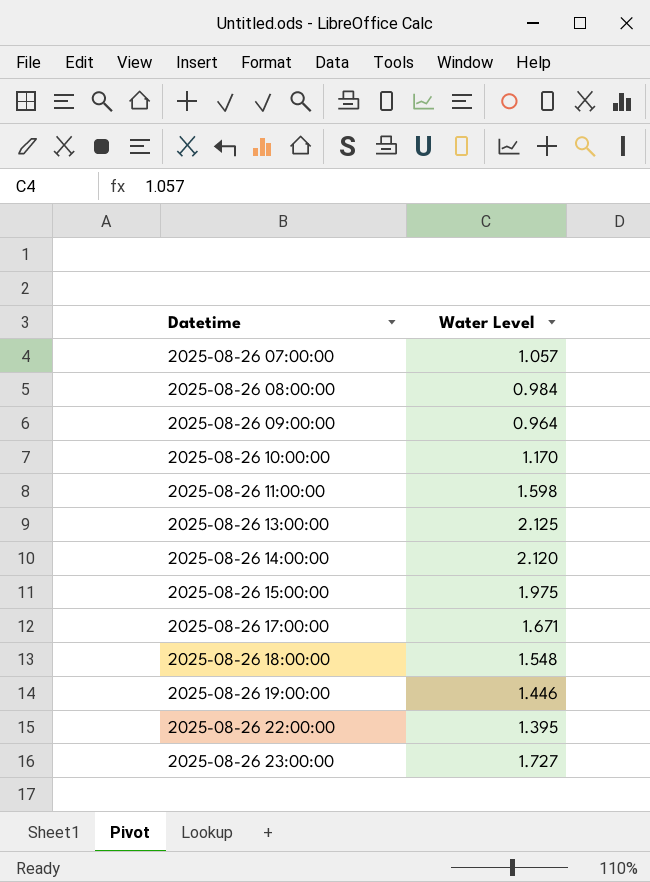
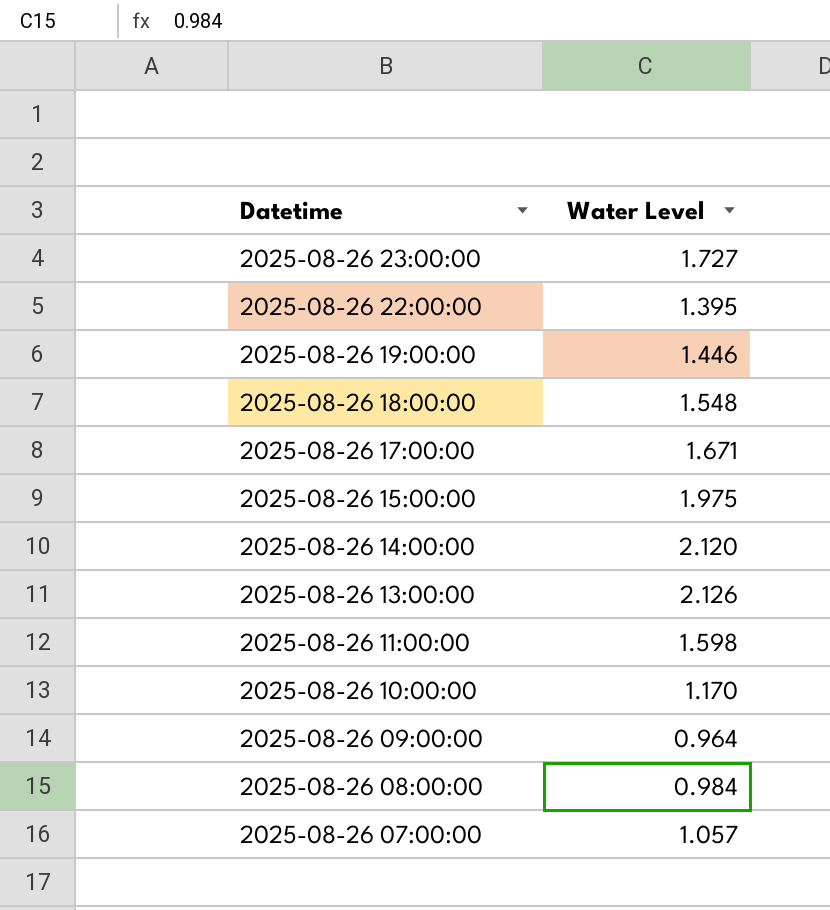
row order: Datetime ascending -> Datetime descending
2025-08-26 13:00:00 | Water Level: 2.125 -> 2.126

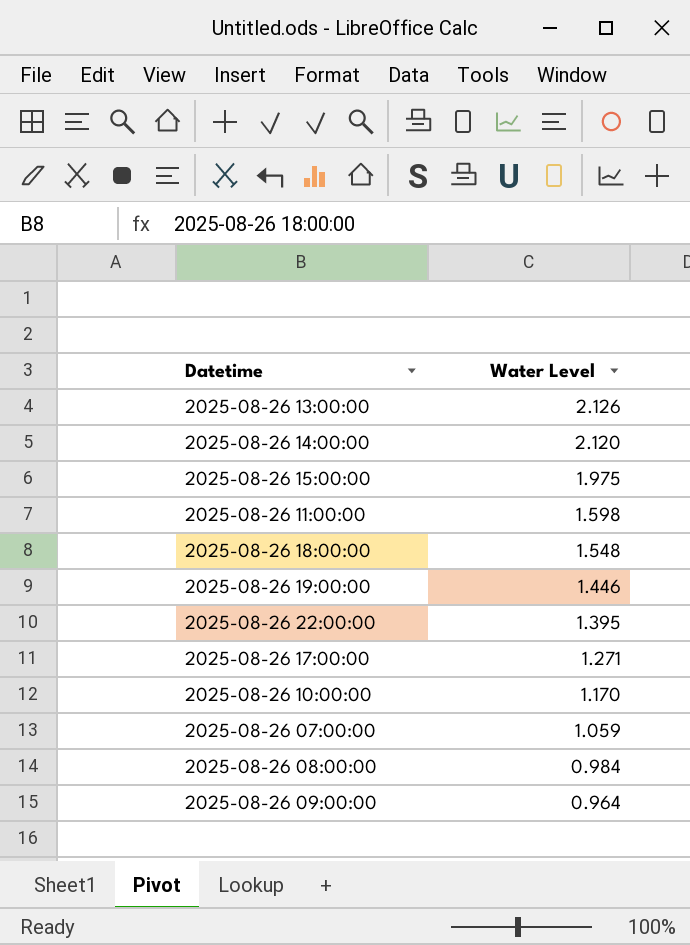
row order: Datetime descending -> Water Level descending
row 2025-08-26 23:00:00: 1.727 -> none
2025-08-26 17:00:00 | Water Level: 1.671 -> 1.271
2025-08-26 07:00:00 | Water Level: 1.057 -> 1.059

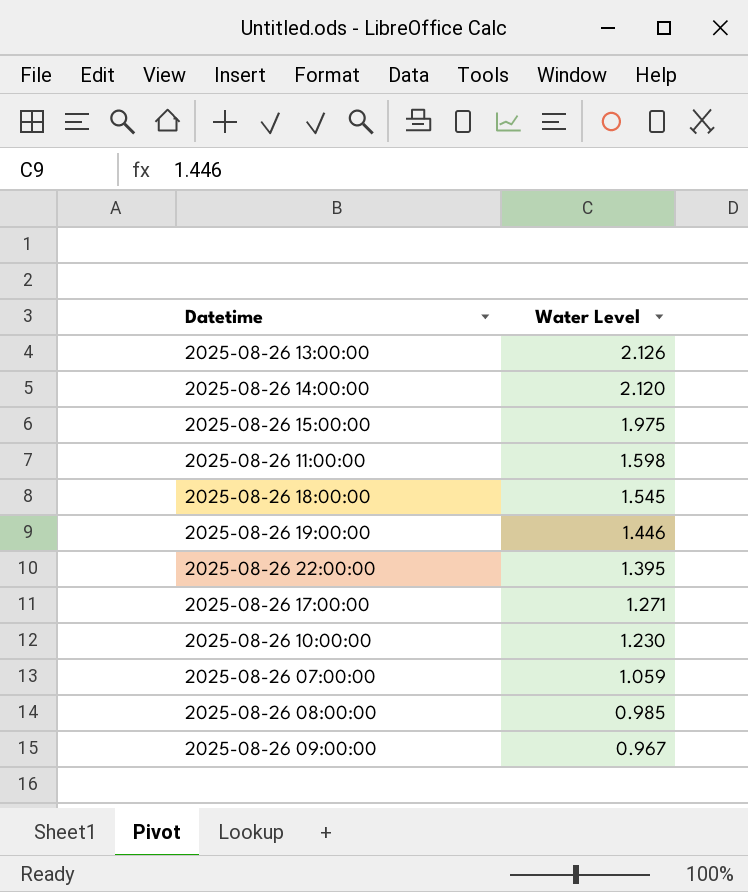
2025-08-26 18:00:00 | Water Level: 1.548 -> 1.545
2025-08-26 10:00:00 | Water Level: 1.170 -> 1.230
2025-08-26 08:00:00 | Water Level: 0.984 -> 0.985
2025-08-26 09:00:00 | Water Level: 0.964 -> 0.967

